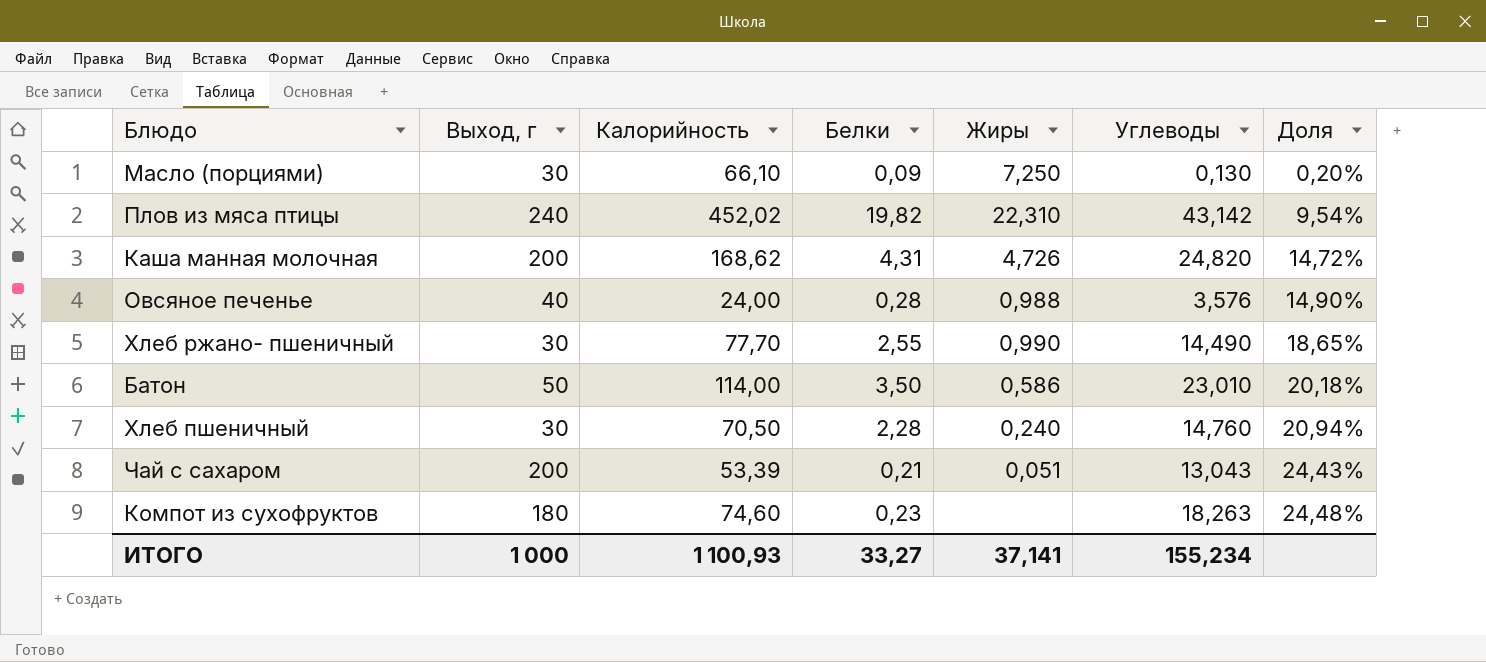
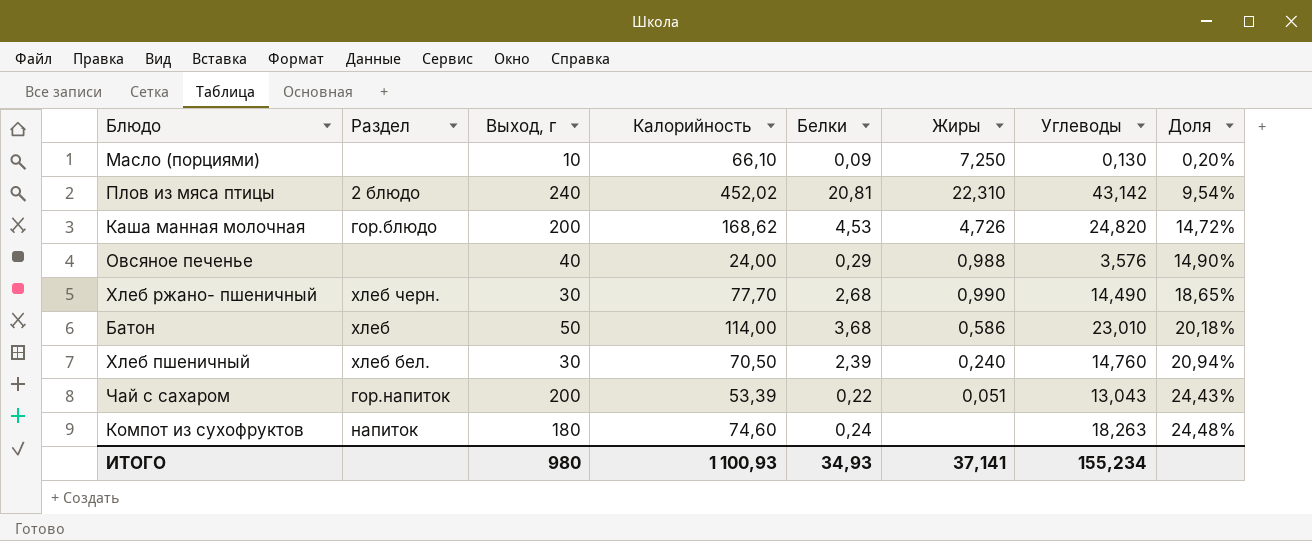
column Раздел | position: none -> 2
Масло (порциями) | Выход, г: 30 -> 10
Плов из мяса птицы | Белки: 19,82 -> 20,81
Каша манная молочная | Белки: 4,31 -> 4,53
Овсяное печенье | Белки: 0,28 -> 0,29
Хлеб ржано- пшеничный | Белки: 2,55 -> 2,68
Батон | Белки: 3,50 -> 3,68
Хлеб пшеничный | Белки: 2,28 -> 2,39
Чай с сахаром | Белки: 0,21 -> 0,22
Компот из сухофруктов | Белки: 0,23 -> 0,24
ИТОГО | Выход, г: 1 000 -> 980
ИТОГО | Белки: 33,27 -> 34,93

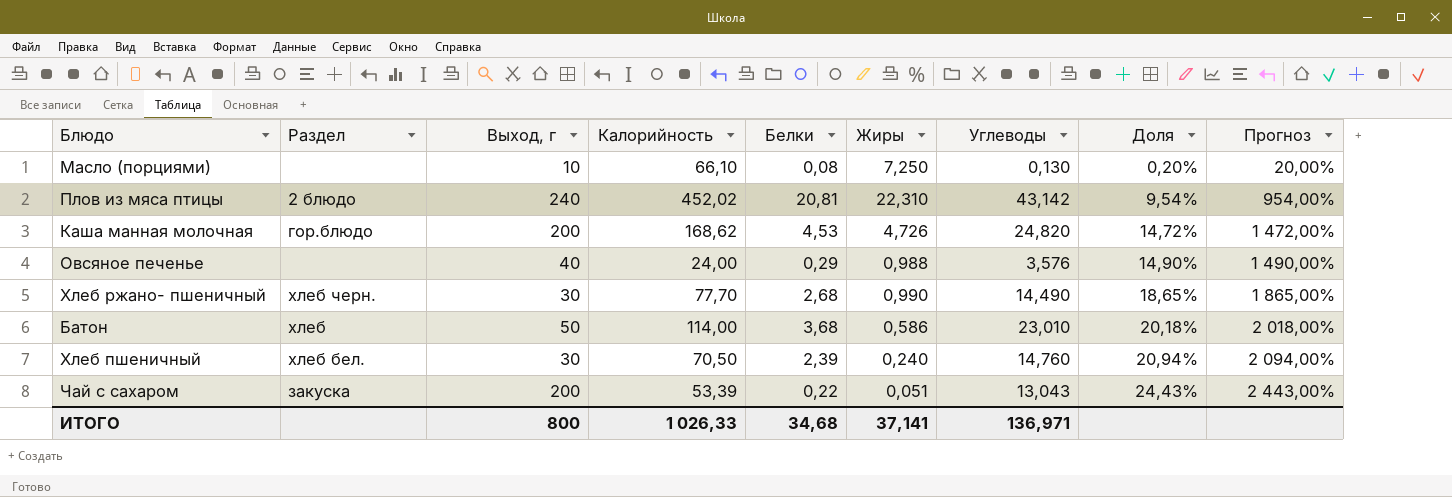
column Прогноз | formula: none -> [Доля] * 100
row Компот из сухофруктов: напиток | 180 | 74,60 | 0,24 | none | 18,263 | 24,48% -> none
Масло (порциями) | Белки: 0,09 -> 0,08
Чай с сахаром | Раздел: гор.напиток -> закуска
ИТОГО | Выход, г: 980 -> 800
ИТОГО | Калорийность: 1 100,93 -> 1 026,33
ИТОГО | Белки: 34,93 -> 34,68
ИТОГО | Углеводы: 155,234 -> 136,971

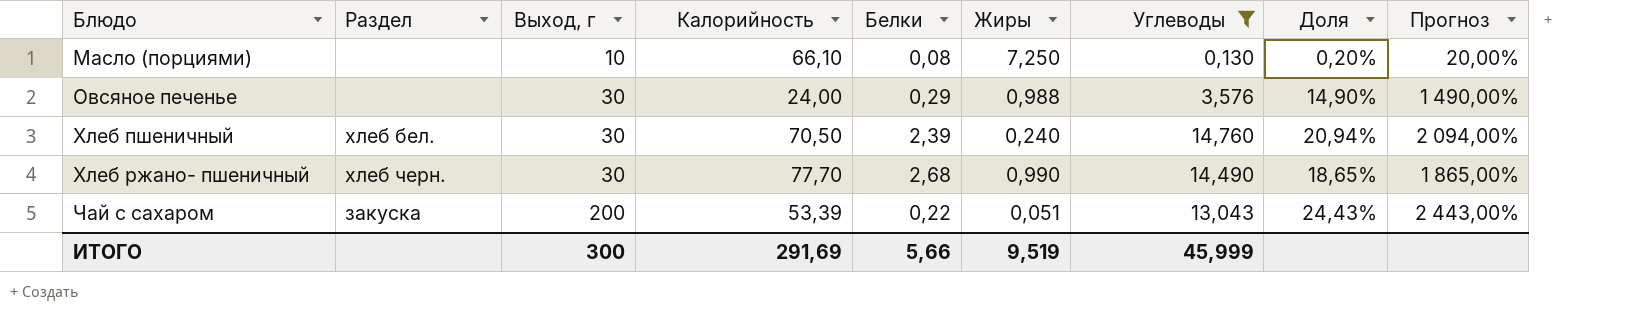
filter: none -> Углеводы <= 14,760
row order: Доля ascending -> Блюдо ascending
Овсяное печенье | Выход, г: 40 -> 30
ИТОГО | Выход, г: 800 -> 300
ИТОГО | Калорийность: 1 026,33 -> 291,69
ИТОГО | Белки: 34,68 -> 5,66
ИТОГО | Жиры: 37,141 -> 9,519
ИТОГО | Углеводы: 136,971 -> 45,999

